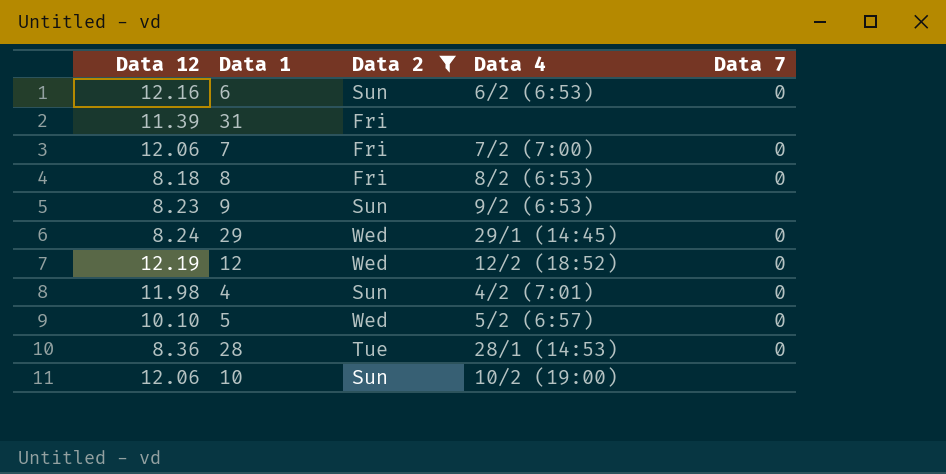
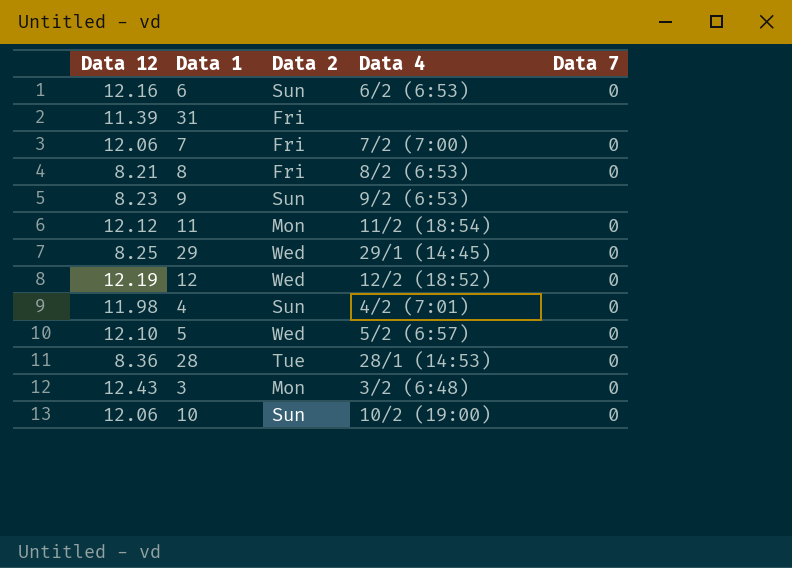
filter: Data 2 != Mon -> none
8 | Data 12: 8.18 -> 8.21
29 | Data 12: 8.24 -> 8.25
5 | Data 12: 10.10 -> 12.10
10 | Data 7: none -> 0

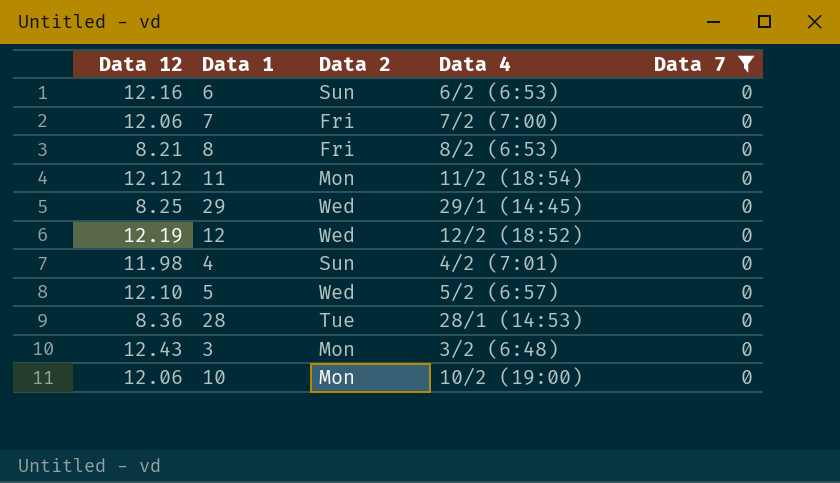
filter: none -> Data 7 = 0
10 | Data 2: Sun -> Mon

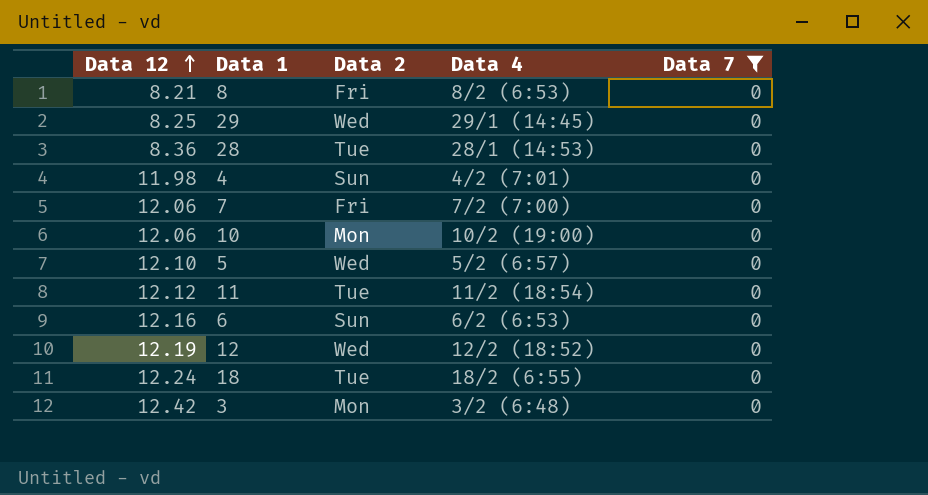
row order: none -> Data 12 ascending
11 | Data 2: Mon -> Tue
row 18: none -> 12.24 | Tue | 18/2 (6:55) | 0
3 | Data 12: 12.43 -> 12.42

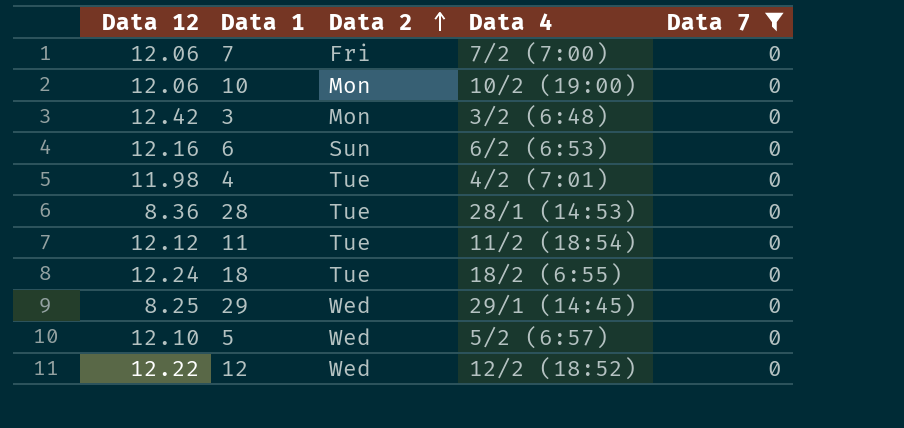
row order: Data 12 ascending -> Data 2 ascending
row 8: 8.21 | Fri | 8/2 (6:53) | 0 -> none
4 | Data 2: Sun -> Tue
12 | Data 12: 12.19 -> 12.22

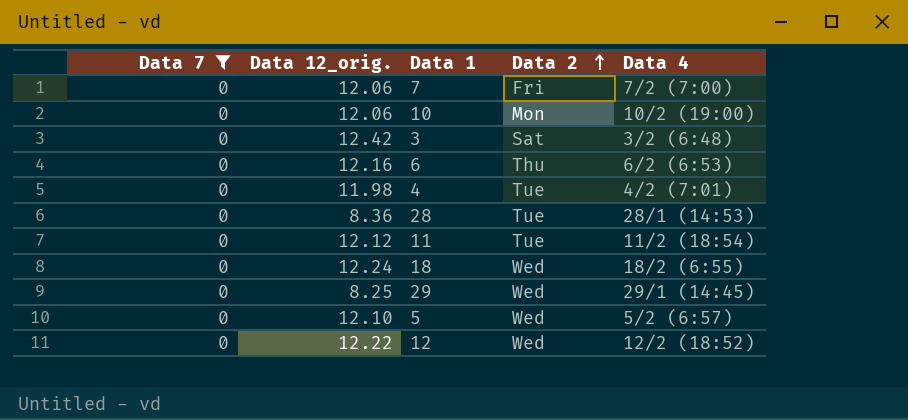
column Data 7 | position: 5 -> 1
column name: Data 12 -> Data 12_orig.
3 | Data 2: Mon -> Sat
6 | Data 2: Sun -> Thu
18 | Data 2: Tue -> Wed

